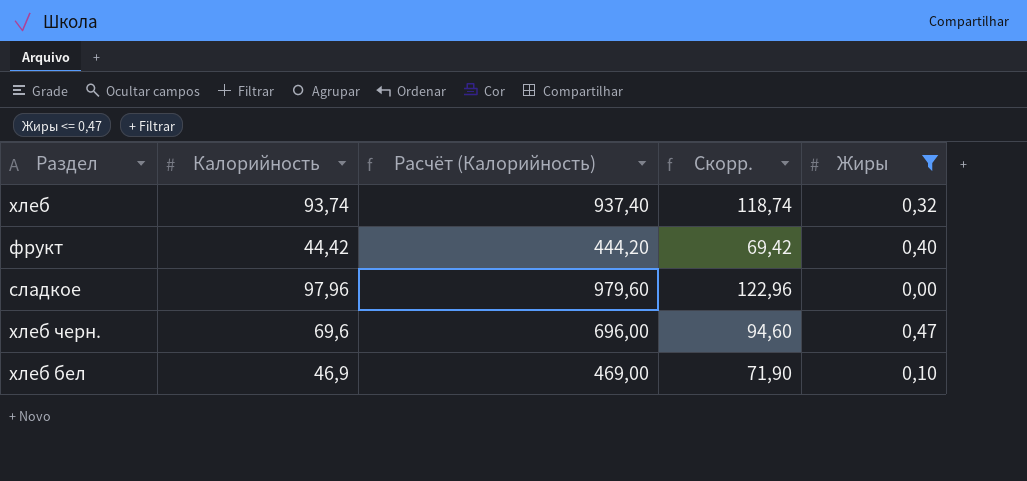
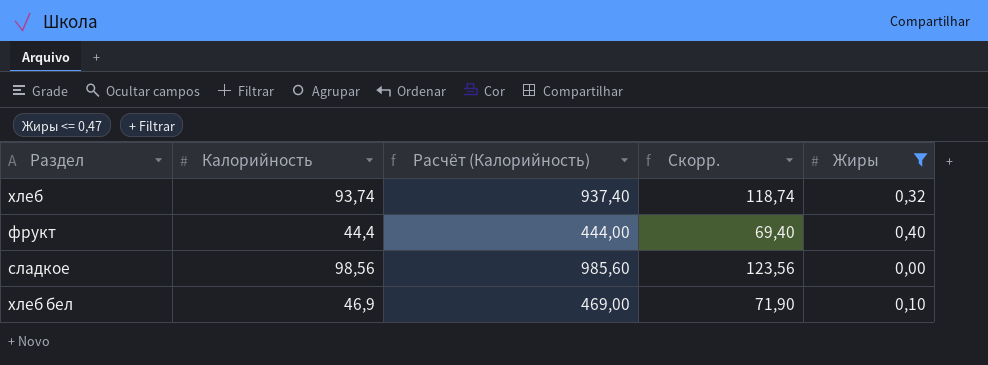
row хлеб черн.: 69,6 | 696,00 | 94,60 | 0,47 -> none
фрукт | Калорийность: 44,42 -> 44,4
фрукт | Расчёт (Калорийность): 444,20 -> 444,00
фрукт | Скорр.: 69,42 -> 69,40
сладкое | Калорийность: 97,96 -> 98,56
сладкое | Расчёт (Калорийность): 979,60 -> 985,60
сладкое | Скорр.: 122,96 -> 123,56

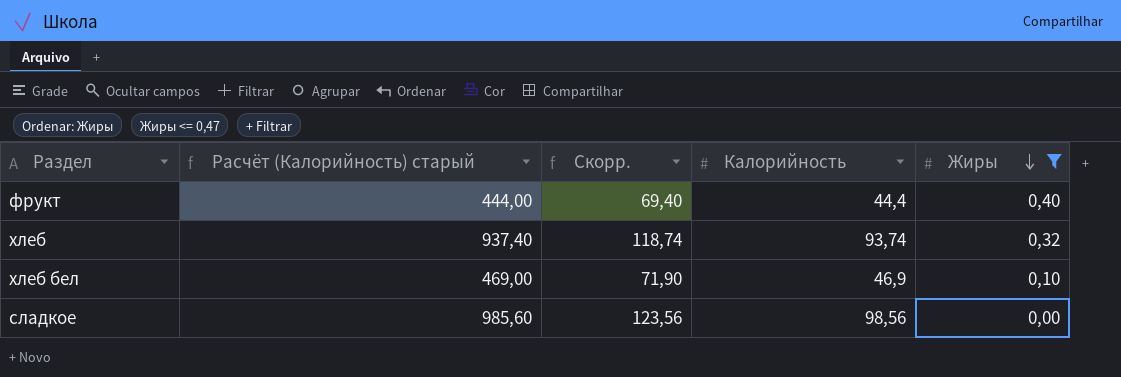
row order: none -> Жиры descending
column name: Расчёт (Калорийность) -> Расчёт (Калорийность) старый
column Калорийность | position: 2 -> 4

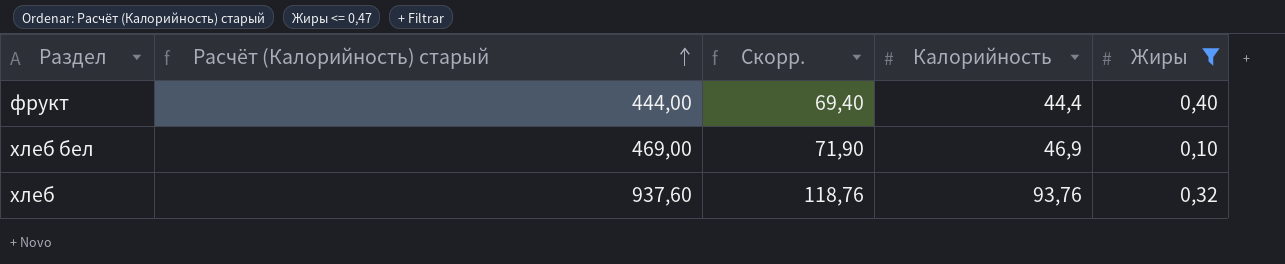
row order: Жиры descending -> Расчёт (Калорийность) старый ascending
row сладкое: 985,60 | 123,56 | 98,56 | 0,00 -> none
хлеб | Расчёт (Калорийность) старый: 937,40 -> 937,60
хлеб | Скорр.: 118,74 -> 118,76
хлеб | Калорийность: 93,74 -> 93,76

